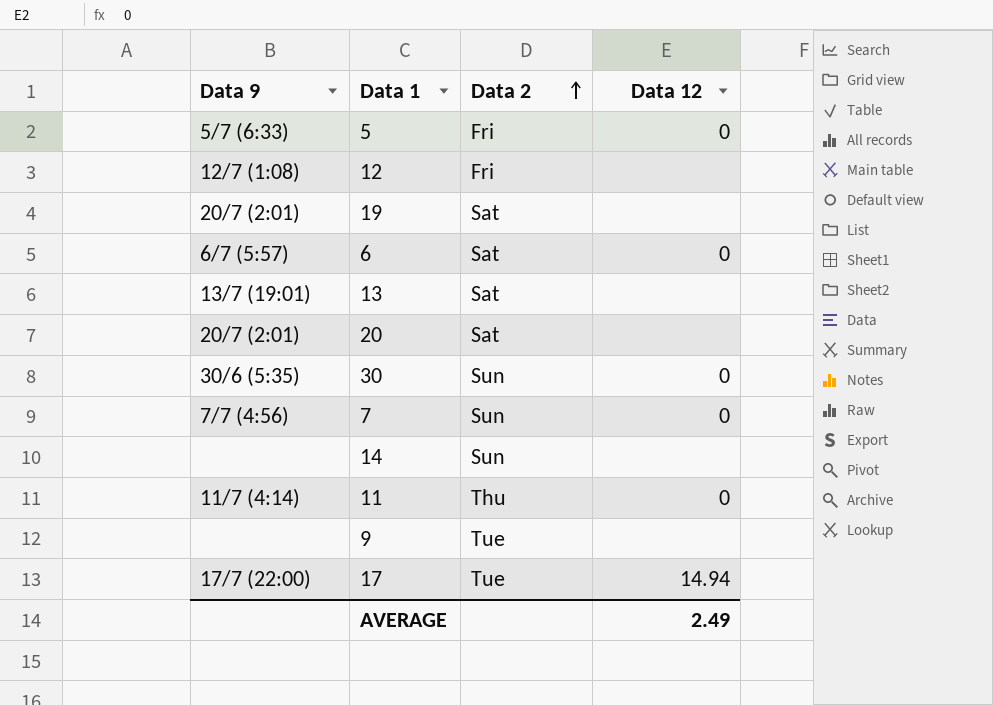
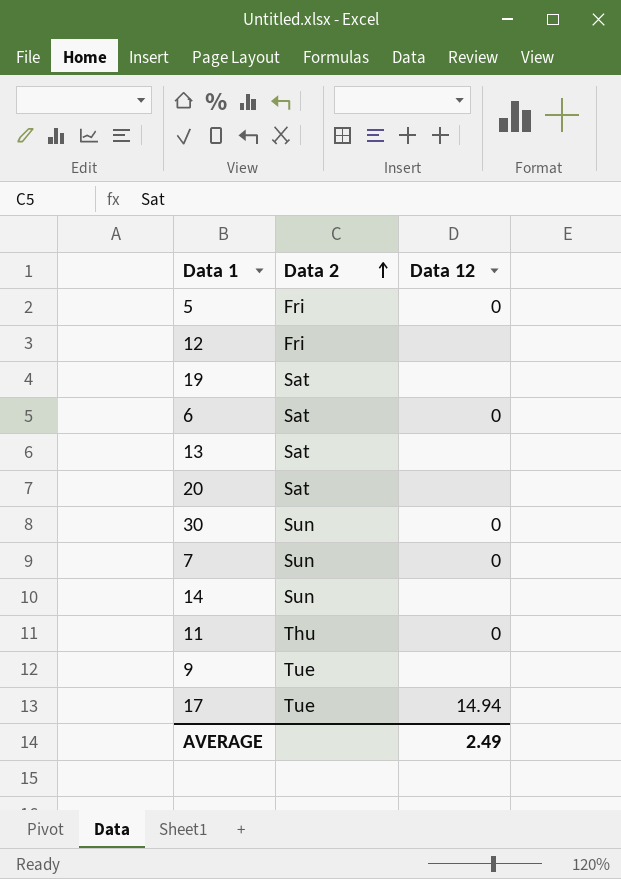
column Data 9 | position: 1 -> none

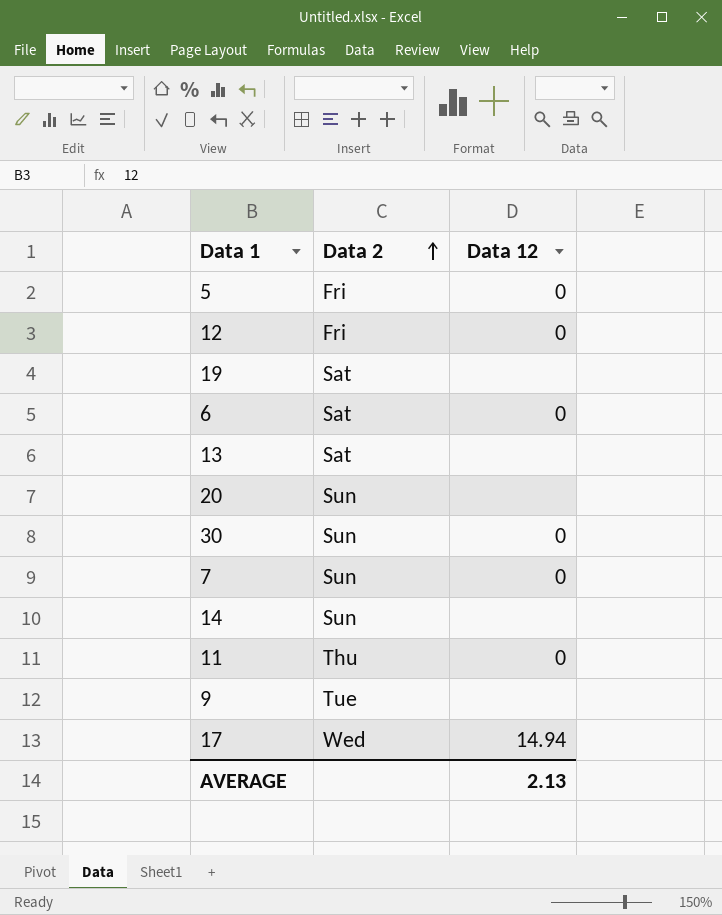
12 | Data 12: none -> 0
20 | Data 2: Sat -> Sun
17 | Data 2: Tue -> Wed
AVERAGE | Data 12: 2.49 -> 2.13

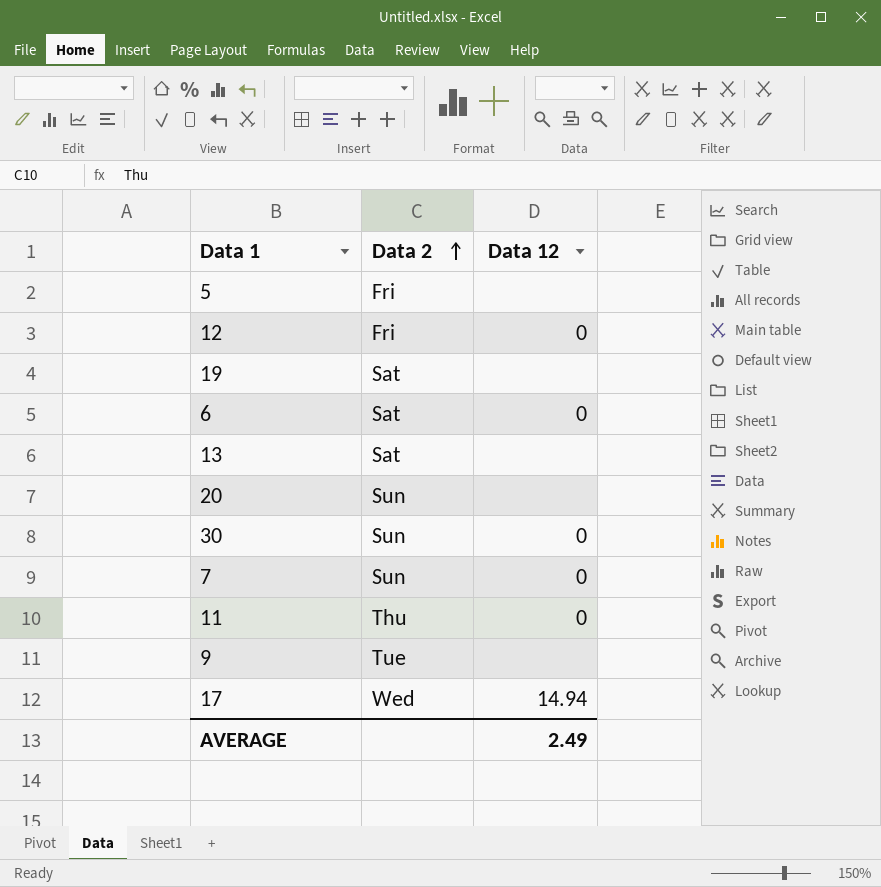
row 14: Sun | none -> none
5 | Data 12: 0 -> none
AVERAGE | Data 12: 2.13 -> 2.49

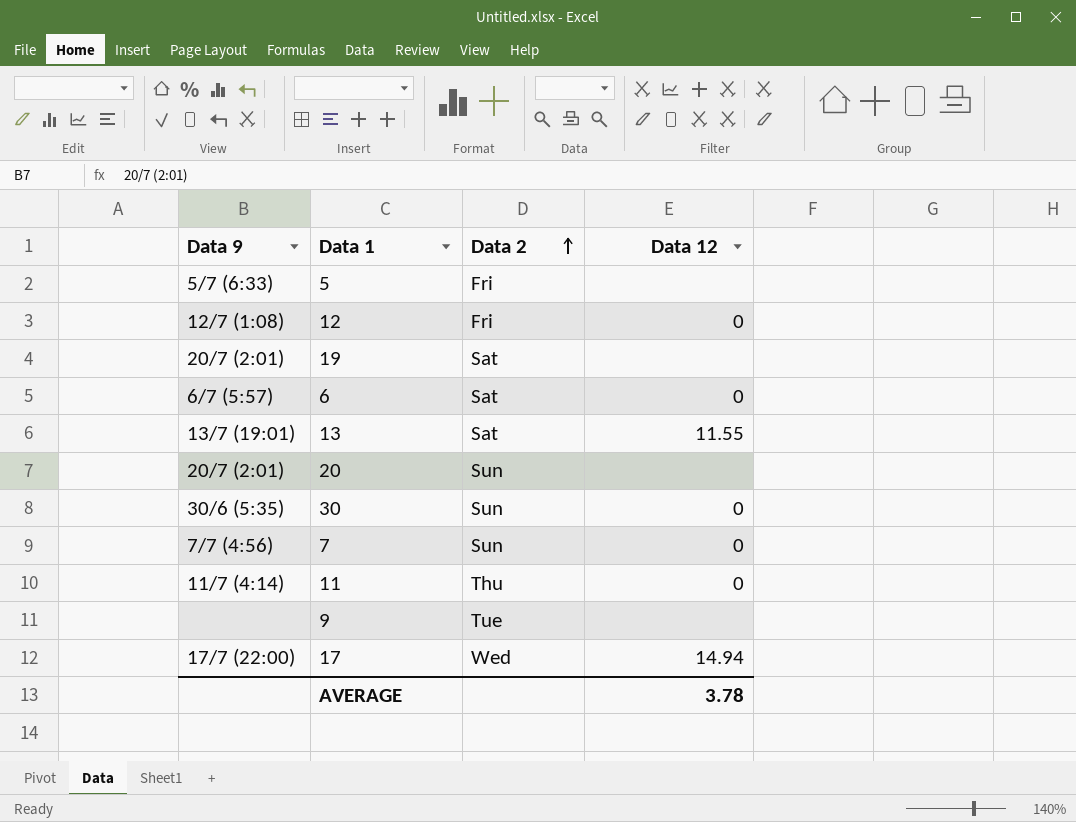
column Data 9 | position: none -> 1
13 | Data 12: none -> 11.55
AVERAGE | Data 12: 2.49 -> 3.78

